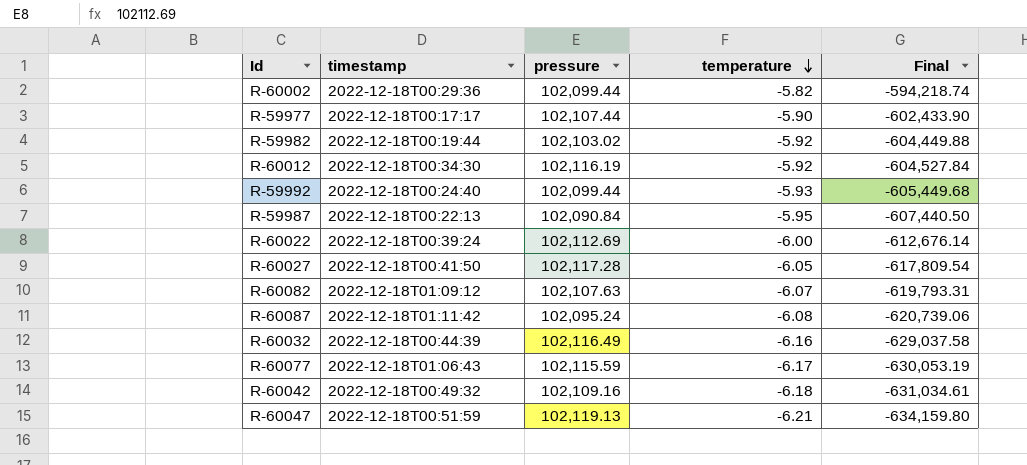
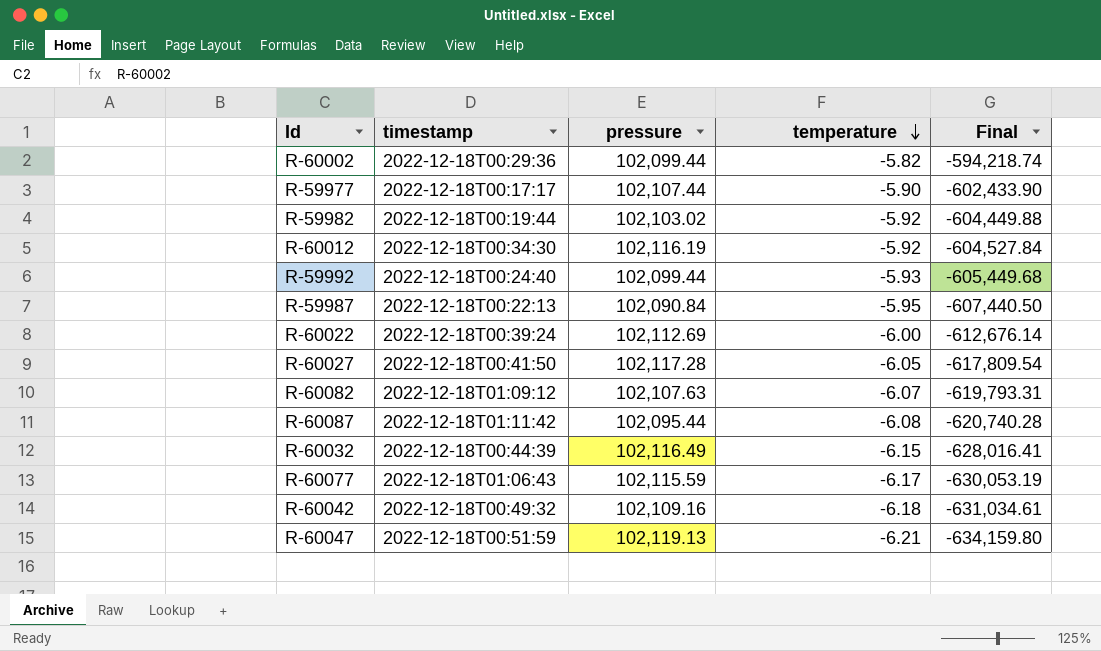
R-60087 | pressure: 102,095.24 -> 102,095.44
R-60087 | Final: -620,739.06 -> -620,740.28
R-60032 | temperature: -6.16 -> -6.15
R-60032 | Final: -629,037.58 -> -628,016.41

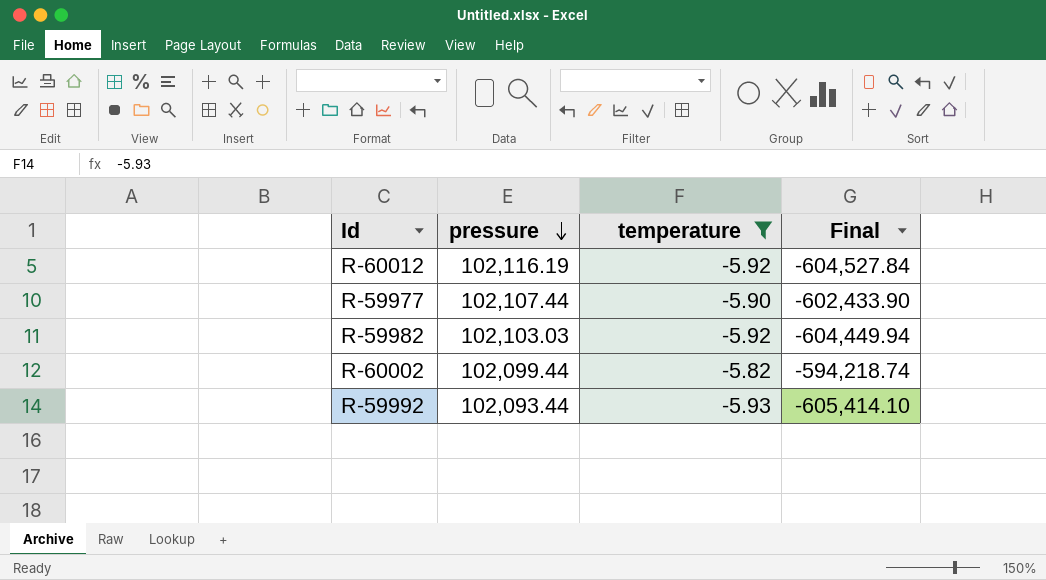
filter: none -> temperature >= -5.93
row order: temperature descending -> pressure descending
column timestamp | position: 2 -> none
R-59982 | pressure: 102,103.02 -> 102,103.03
R-59982 | Final: -604,449.88 -> -604,449.94
R-59992 | pressure: 102,099.44 -> 102,093.44
R-59992 | Final: -605,449.68 -> -605,414.10

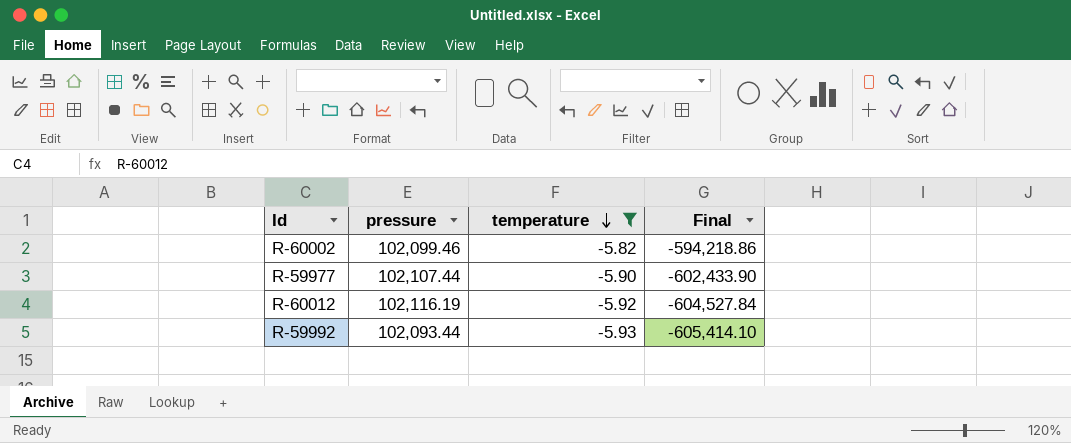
row order: pressure descending -> temperature descending
row R-59982: 102,103.03 | -5.92 | -604,449.94 -> none
R-60002 | pressure: 102,099.44 -> 102,099.46
R-60002 | Final: -594,218.74 -> -594,218.86

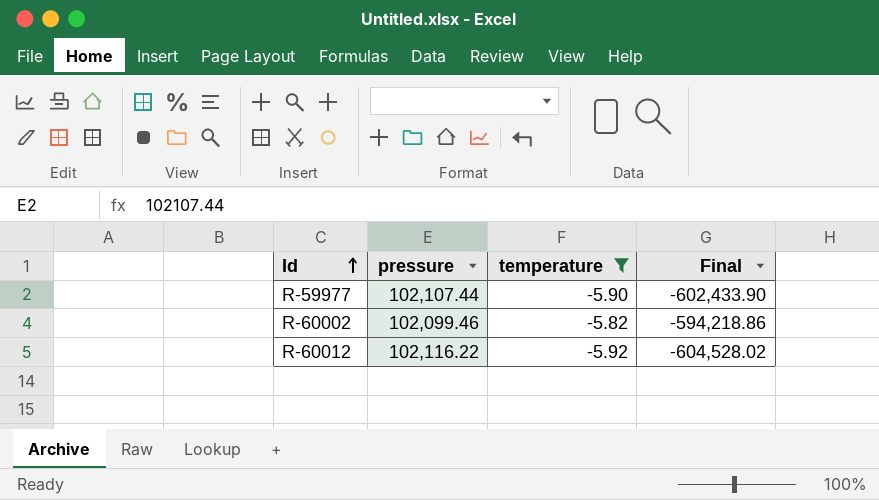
row order: temperature descending -> Id ascending
row R-59992: 102,093.44 | -5.93 | -605,414.10 -> none
R-60012 | pressure: 102,116.19 -> 102,116.22
R-60012 | Final: -604,527.84 -> -604,528.02

